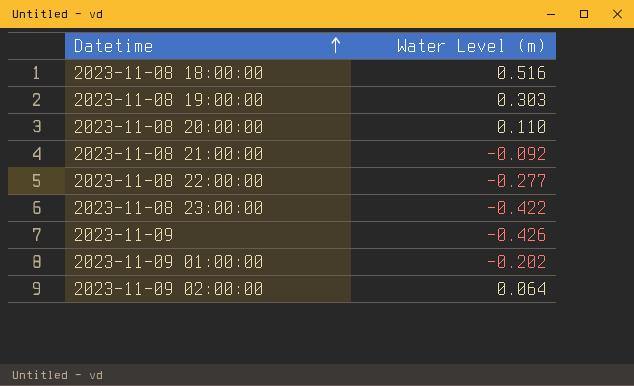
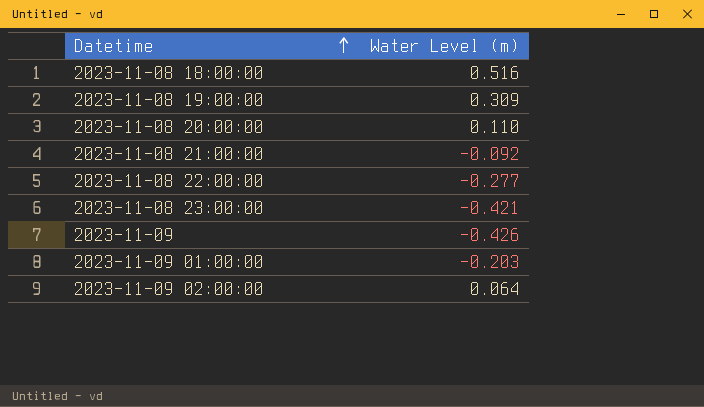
2023-11-08 19:00:00 | Water Level (m): 0.303 -> 0.309
2023-11-08 23:00:00 | Water Level (m): -0.422 -> -0.421
2023-11-09 01:00:00 | Water Level (m): -0.202 -> -0.203

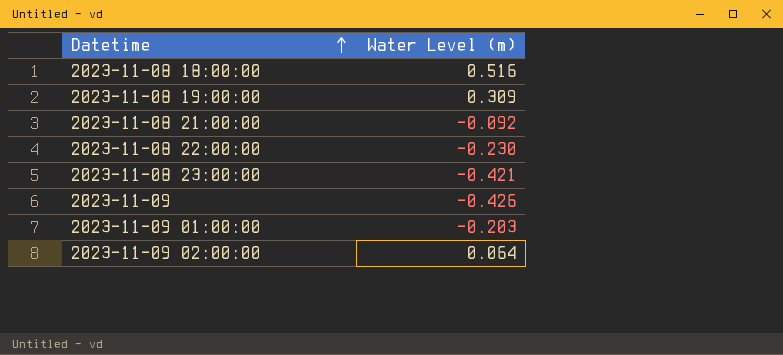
row 2023-11-08 20:00:00: 0.110 -> none
2023-11-08 22:00:00 | Water Level (m): -0.277 -> -0.230

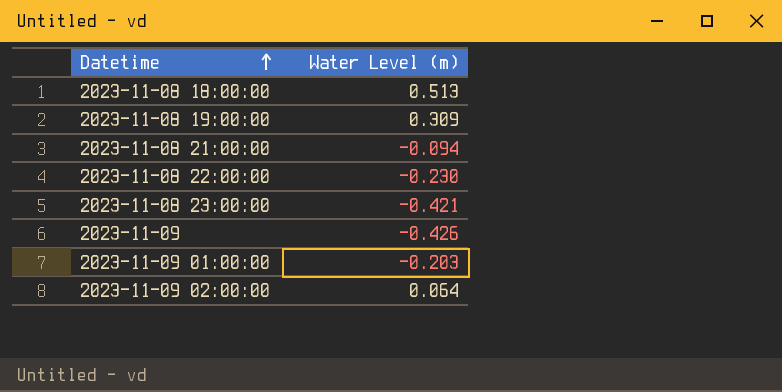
2023-11-08 18:00:00 | Water Level (m): 0.516 -> 0.513
2023-11-08 21:00:00 | Water Level (m): -0.092 -> -0.094

